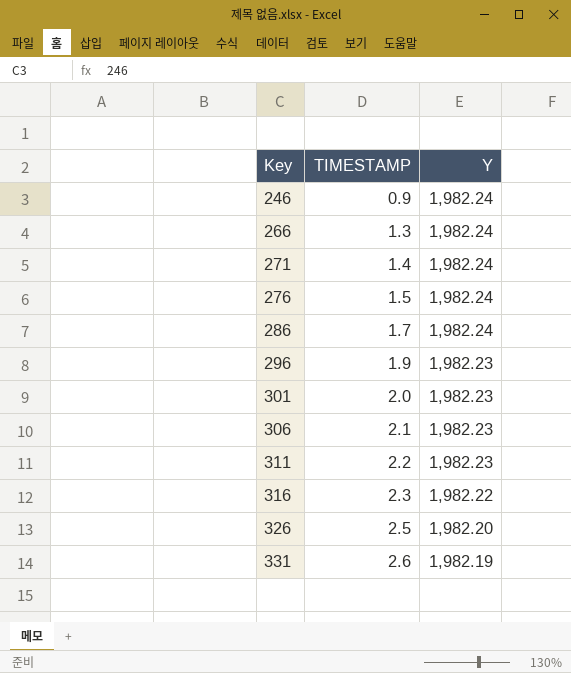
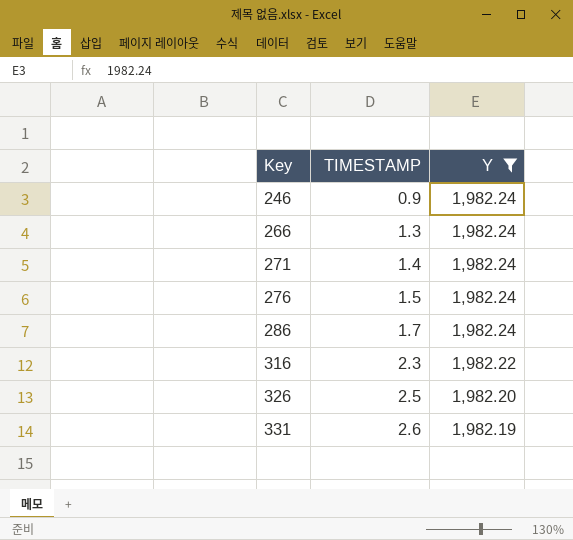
filter: none -> Y != 1,982.23

